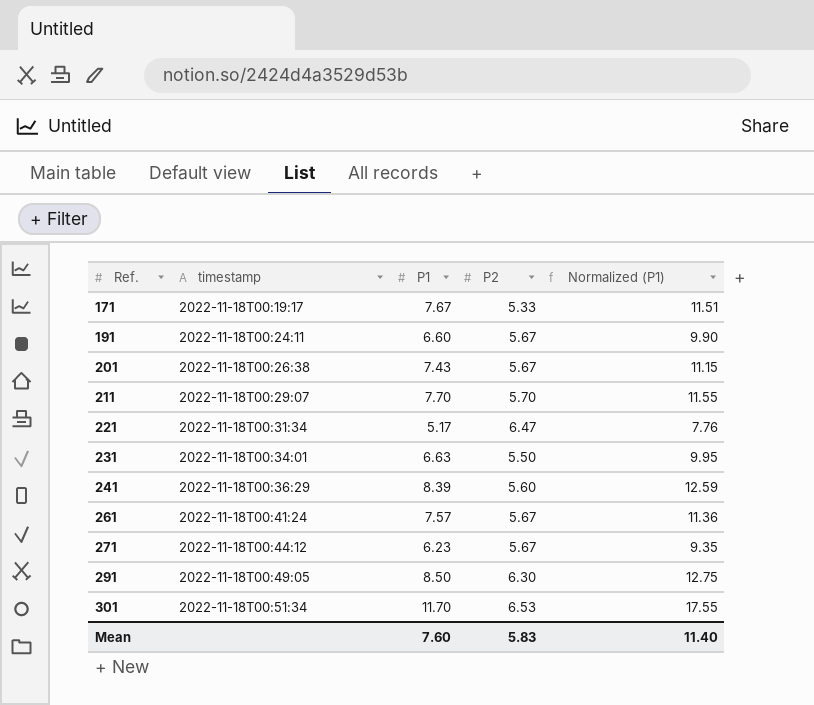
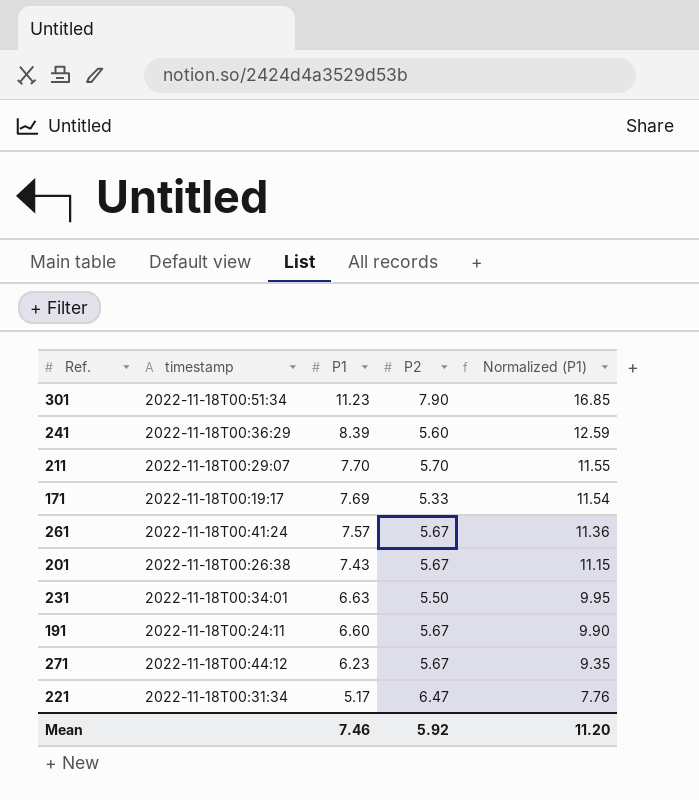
row order: Ref. ascending -> P1 descending
row 291: 2022-11-18T00:49:05 | 8.50 | 6.30 | 12.75 -> none
301 | P1: 11.70 -> 11.23
301 | P2: 6.53 -> 7.90
301 | Normalized (P1): 17.55 -> 16.85
171 | P1: 7.67 -> 7.69
171 | Normalized (P1): 11.51 -> 11.54
Mean | P1: 7.60 -> 7.46
Mean | P2: 5.83 -> 5.92
Mean | Normalized (P1): 11.40 -> 11.20

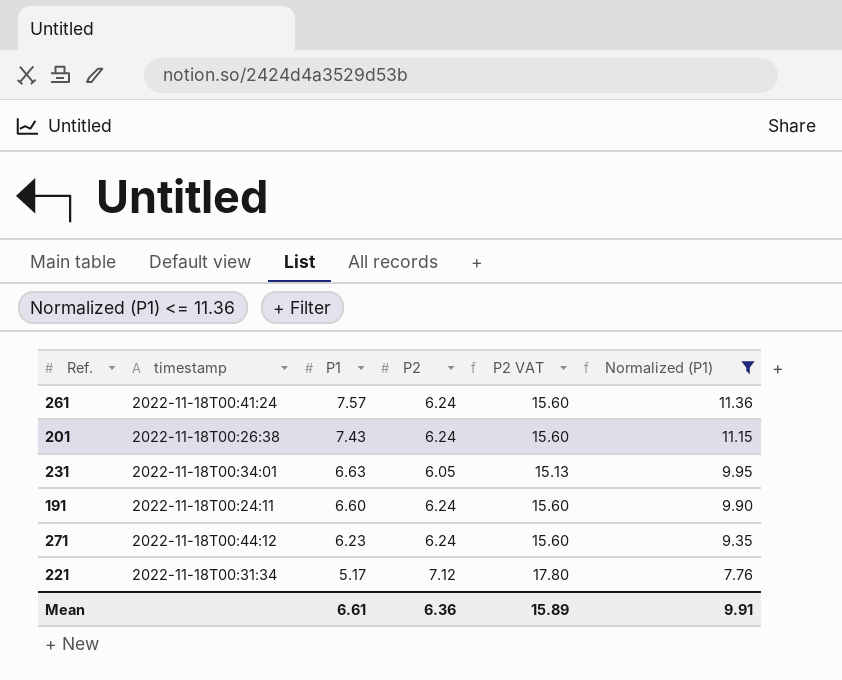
filter: none -> Normalized (P1) <= 11.36
column P2 VAT | formula: none -> [P2] * 2.5
261 | P2: 5.67 -> 6.24
201 | P2: 5.67 -> 6.24
231 | P2: 5.50 -> 6.05
191 | P2: 5.67 -> 6.24
271 | P2: 5.67 -> 6.24
221 | P2: 6.47 -> 7.12
Mean | P1: 7.46 -> 6.61
Mean | P2: 5.92 -> 6.36
Mean | Normalized (P1): 11.20 -> 9.91

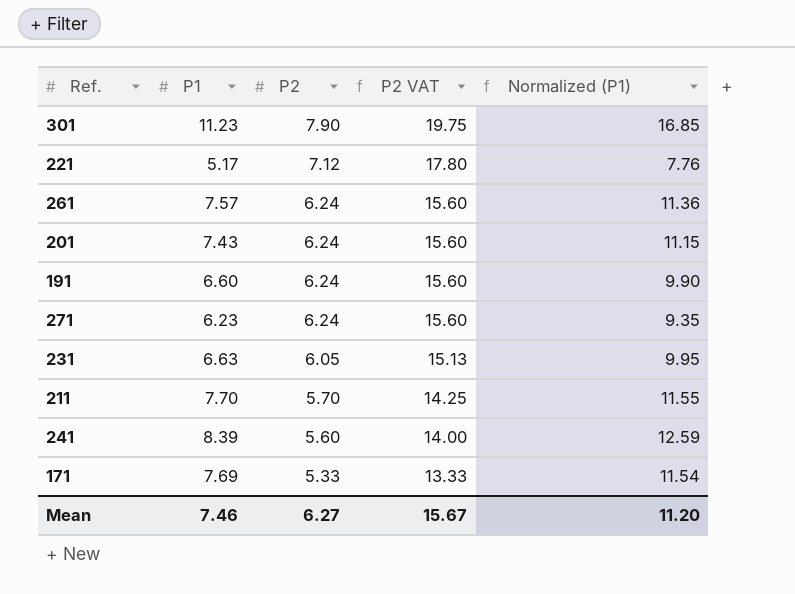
filter: Normalized (P1) <= 11.36 -> none
row order: P1 descending -> P2 descending
column timestamp | position: 2 -> none
Mean | P1: 6.61 -> 7.46
Mean | P2: 6.36 -> 6.27
Mean | P2 VAT: 15.89 -> 15.67
Mean | Normalized (P1): 9.91 -> 11.20

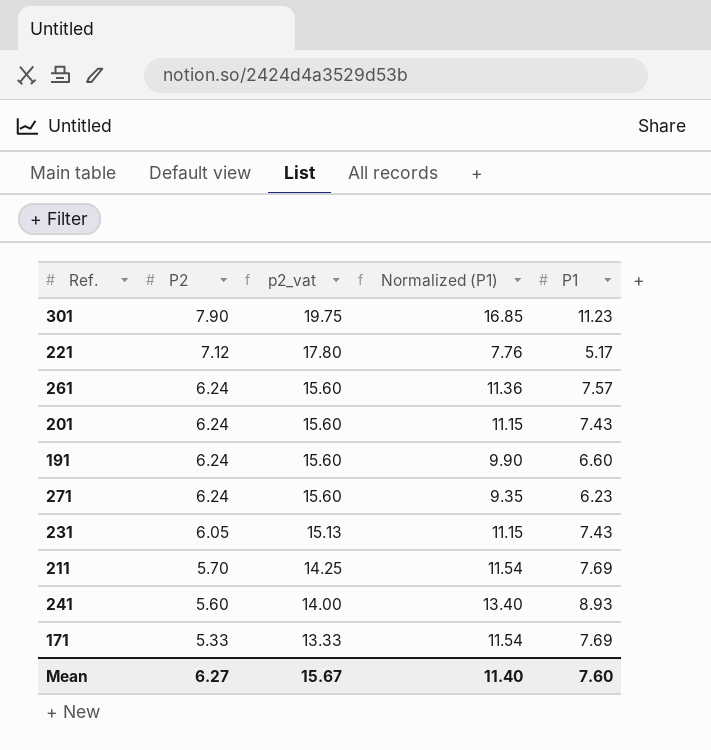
column name: P2 VAT -> p2_vat
column P1 | position: 2 -> 5
231 | Normalized (P1): 9.95 -> 11.15
231 | P1: 6.63 -> 7.43
211 | Normalized (P1): 11.55 -> 11.54
211 | P1: 7.70 -> 7.69
241 | Normalized (P1): 12.59 -> 13.40
241 | P1: 8.39 -> 8.93
Mean | Normalized (P1): 11.20 -> 11.40
Mean | P1: 7.46 -> 7.60

